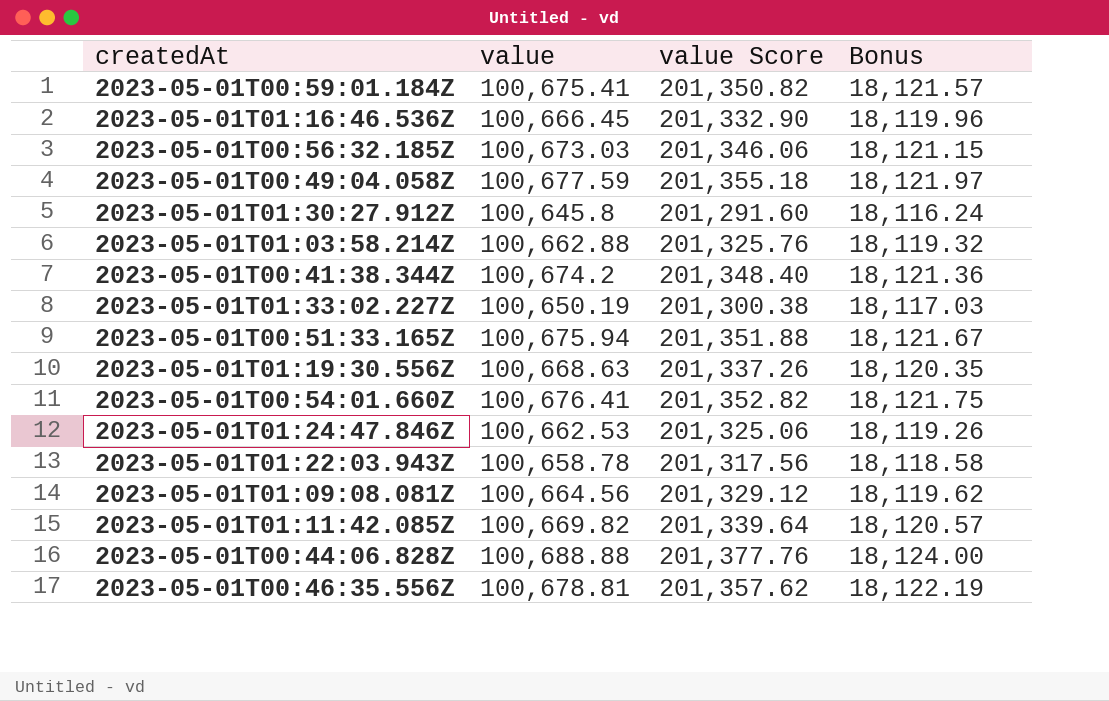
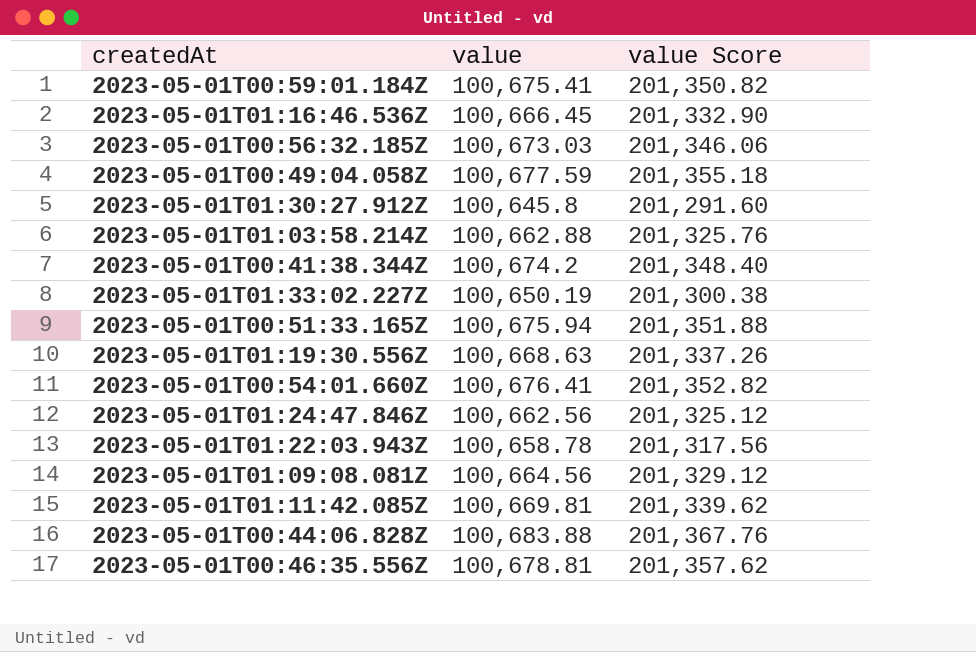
column Bonus | formula: [value] * 0.18 -> none
2023-05-01T01:24:47.846Z | value: 100,662.53 -> 100,662.56
2023-05-01T01:24:47.846Z | value Score: 201,325.06 -> 201,325.12
2023-05-01T01:11:42.085Z | value: 100,669.82 -> 100,669.81
2023-05-01T01:11:42.085Z | value Score: 201,339.64 -> 201,339.62
2023-05-01T00:44:06.828Z | value: 100,688.88 -> 100,683.88
2023-05-01T00:44:06.828Z | value Score: 201,377.76 -> 201,367.76

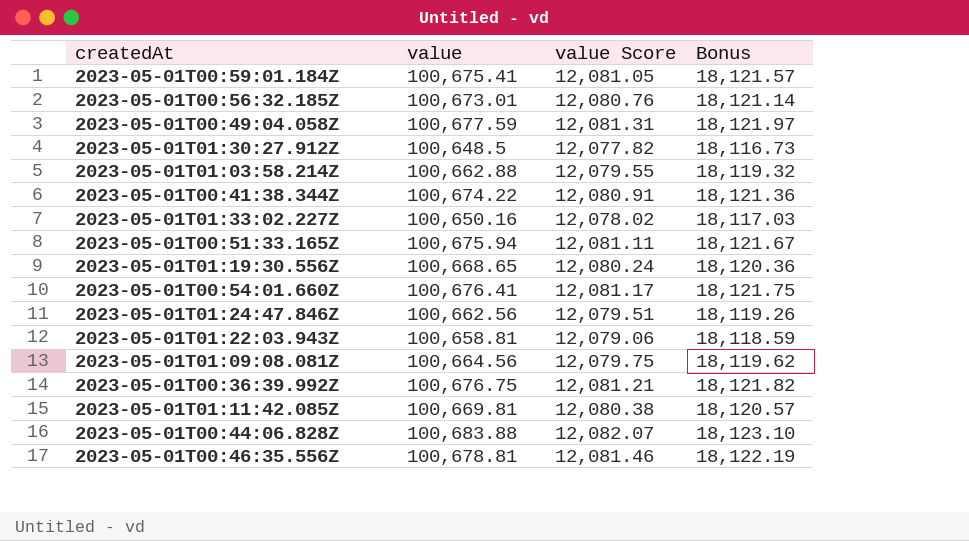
column value Score | formula: [value] * 2 -> [value] * 0.12
column Bonus | formula: none -> [value] * 0.18
row 2023-05-01T01:16:46.536Z: 100,666.45 | 201,332.90 -> none
2023-05-01T00:56:32.185Z | value: 100,673.03 -> 100,673.01
2023-05-01T01:30:27.912Z | value: 100,645.8 -> 100,648.5
2023-05-01T00:41:38.344Z | value: 100,674.2 -> 100,674.22
2023-05-01T01:33:02.227Z | value: 100,650.19 -> 100,650.16
2023-05-01T01:19:30.556Z | value: 100,668.63 -> 100,668.65
2023-05-01T01:22:03.943Z | value: 100,658.78 -> 100,658.81
row 2023-05-01T00:36:39.992Z: none -> 100,676.75 | 12,081.21 | 18,121.82

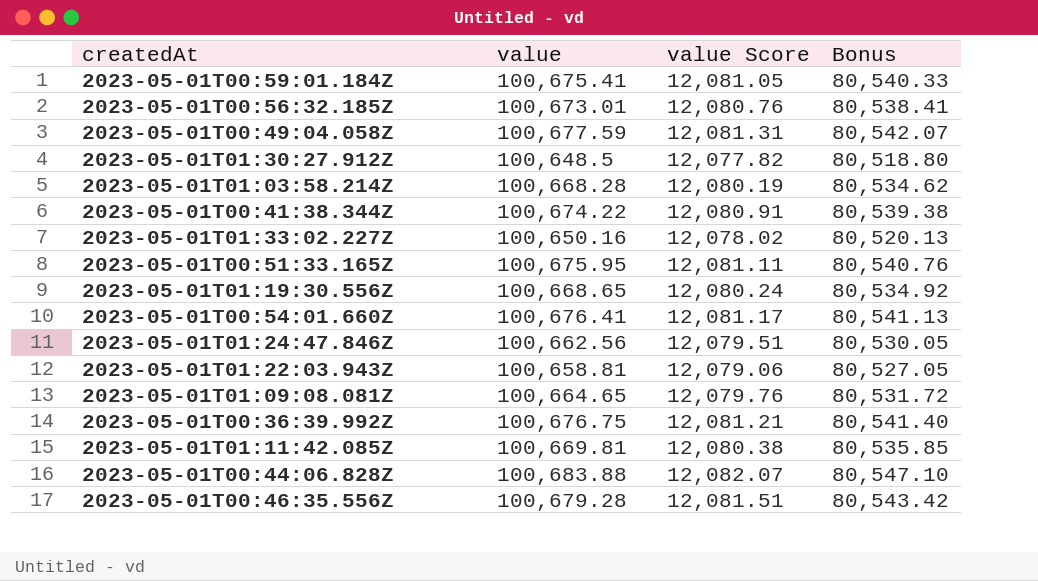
column Bonus | formula: [value] * 0.18 -> [value] * 0.8
2023-05-01T01:03:58.214Z | value: 100,662.88 -> 100,668.28
2023-05-01T01:03:58.214Z | value Score: 12,079.55 -> 12,080.19
2023-05-01T00:51:33.165Z | value: 100,675.94 -> 100,675.95
2023-05-01T01:09:08.081Z | value: 100,664.56 -> 100,664.65
2023-05-01T01:09:08.081Z | value Score: 12,079.75 -> 12,079.76
2023-05-01T00:46:35.556Z | value: 100,678.81 -> 100,679.28
2023-05-01T00:46:35.556Z | value Score: 12,081.46 -> 12,081.51

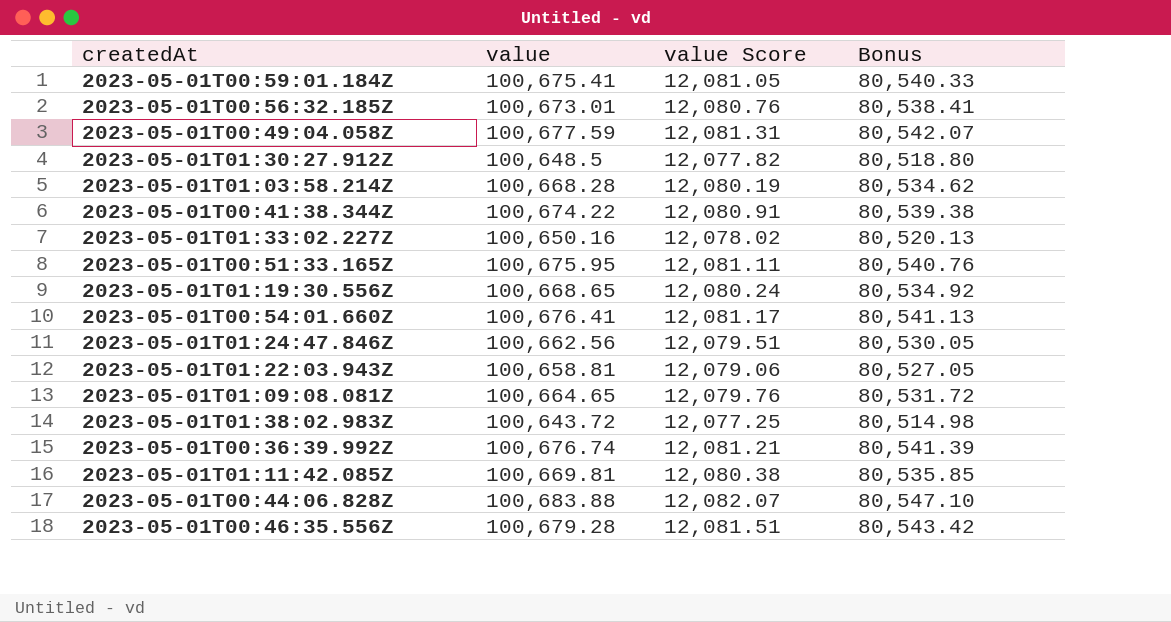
row 2023-05-01T01:38:02.983Z: none -> 100,643.72 | 12,077.25 | 80,514.98
2023-05-01T00:36:39.992Z | value: 100,676.75 -> 100,676.74
2023-05-01T00:36:39.992Z | Bonus: 80,541.40 -> 80,541.39

